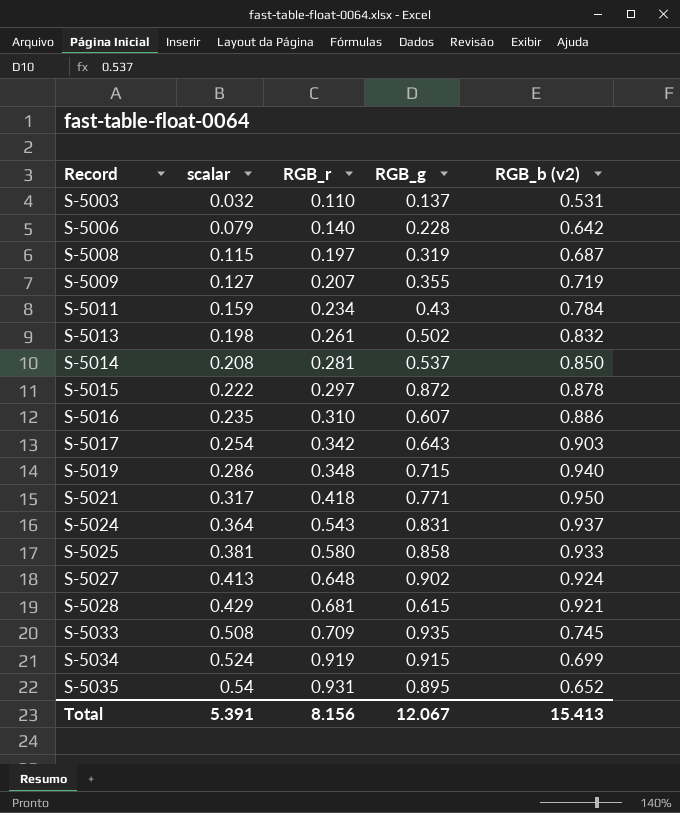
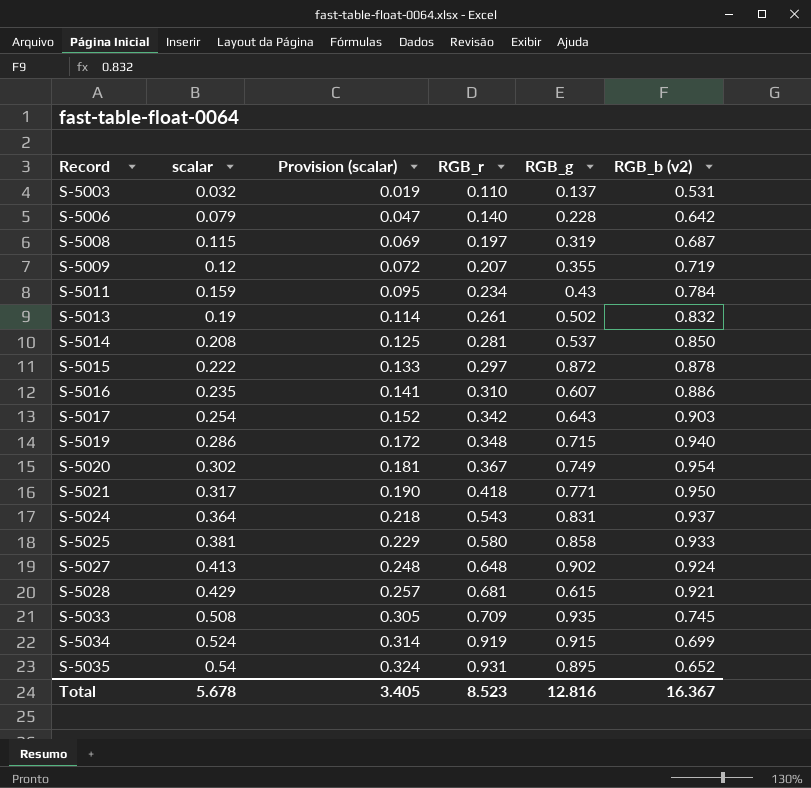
column Provision (scalar) | formula: none -> [scalar] * 0.6
S-5009 | scalar: 0.127 -> 0.12
S-5013 | scalar: 0.198 -> 0.19
row S-5020: none -> 0.302 | 0.181 | 0.367 | 0.749 | 0.954
Total | scalar: 5.391 -> 5.678
Total | RGB_r: 8.156 -> 8.523
Total | RGB_g: 12.067 -> 12.816
Total | RGB_b (v2): 15.413 -> 16.367

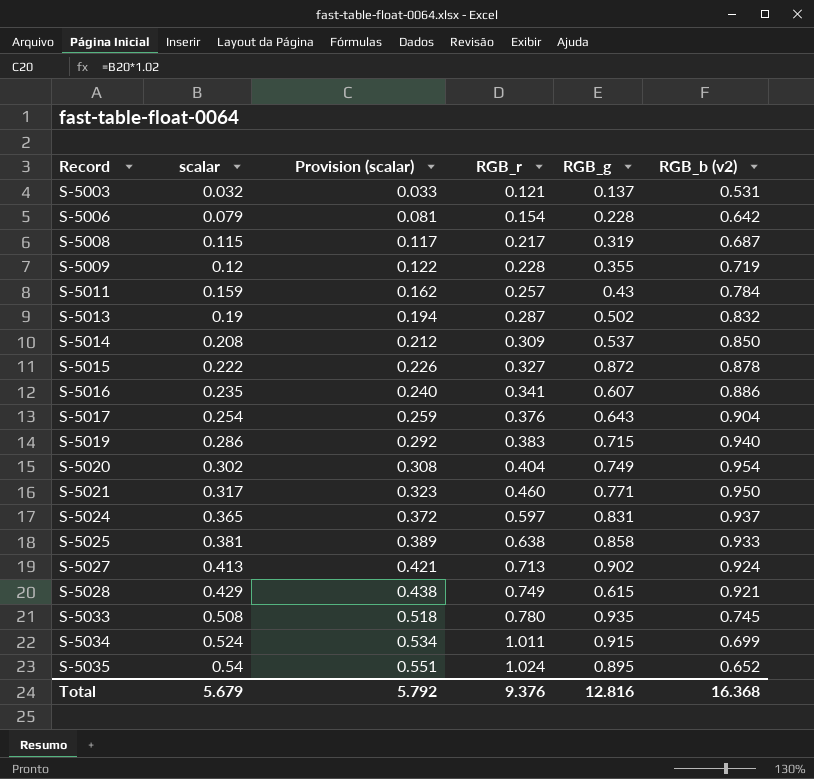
column Provision (scalar) | formula: [scalar] * 0.6 -> [scalar] * 1.02
S-5003 | RGB_r: 0.110 -> 0.121
S-5006 | RGB_r: 0.140 -> 0.154
S-5008 | RGB_r: 0.197 -> 0.217
S-5009 | RGB_r: 0.207 -> 0.228
S-5011 | RGB_r: 0.234 -> 0.257
S-5013 | RGB_r: 0.261 -> 0.287
S-5014 | RGB_r: 0.281 -> 0.309
S-5015 | RGB_r: 0.297 -> 0.327
S-5016 | RGB_r: 0.310 -> 0.341
S-5017 | RGB_r: 0.342 -> 0.376
S-5017 | RGB_b (v2): 0.903 -> 0.904
S-5019 | RGB_r: 0.348 -> 0.383
S-5020 | RGB_r: 0.367 -> 0.404
S-5021 | RGB_r: 0.418 -> 0.460
S-5024 | scalar: 0.364 -> 0.365
S-5024 | RGB_r: 0.543 -> 0.597
S-5025 | RGB_r: 0.580 -> 0.638
S-5027 | RGB_r: 0.648 -> 0.713
S-5028 | RGB_r: 0.681 -> 0.749
S-5033 | RGB_r: 0.709 -> 0.780
S-5034 | RGB_r: 0.919 -> 1.011
S-5035 | RGB_r: 0.931 -> 1.024
Total | scalar: 5.678 -> 5.679
Total | Provision (scalar): 3.405 -> 5.792
Total | RGB_r: 8.523 -> 9.376
Total | RGB_b (v2): 16.367 -> 16.368

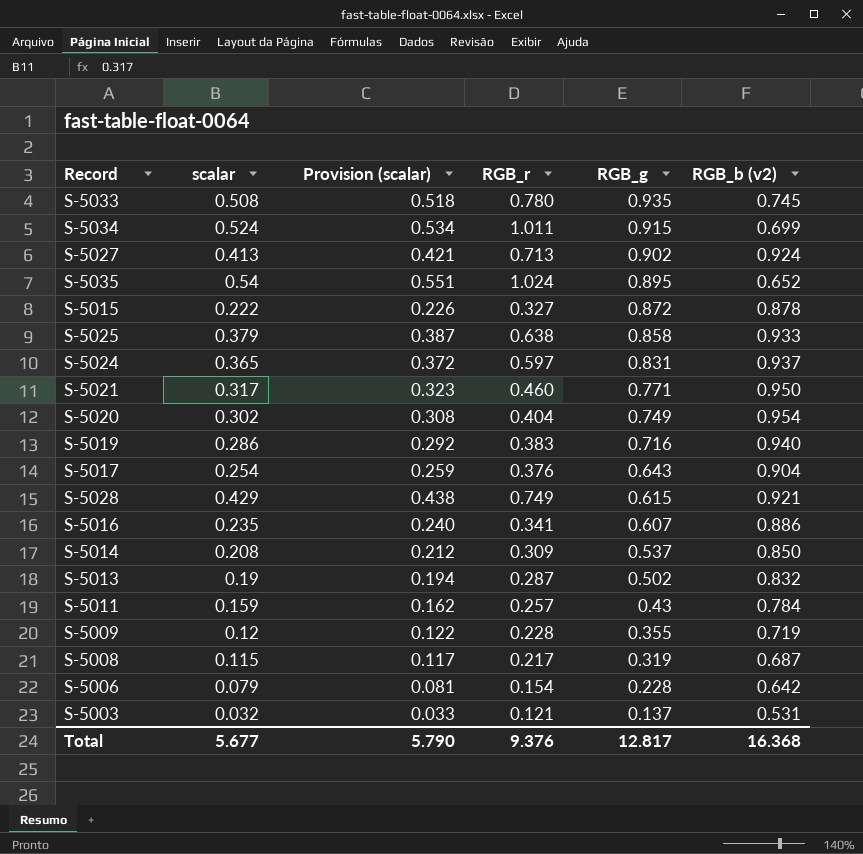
row order: Record ascending -> RGB_g descending
S-5025 | scalar: 0.381 -> 0.379
S-5025 | Provision (scalar): 0.389 -> 0.387
S-5019 | RGB_g: 0.715 -> 0.716
Total | scalar: 5.679 -> 5.677
Total | Provision (scalar): 5.792 -> 5.790
Total | RGB_g: 12.816 -> 12.817

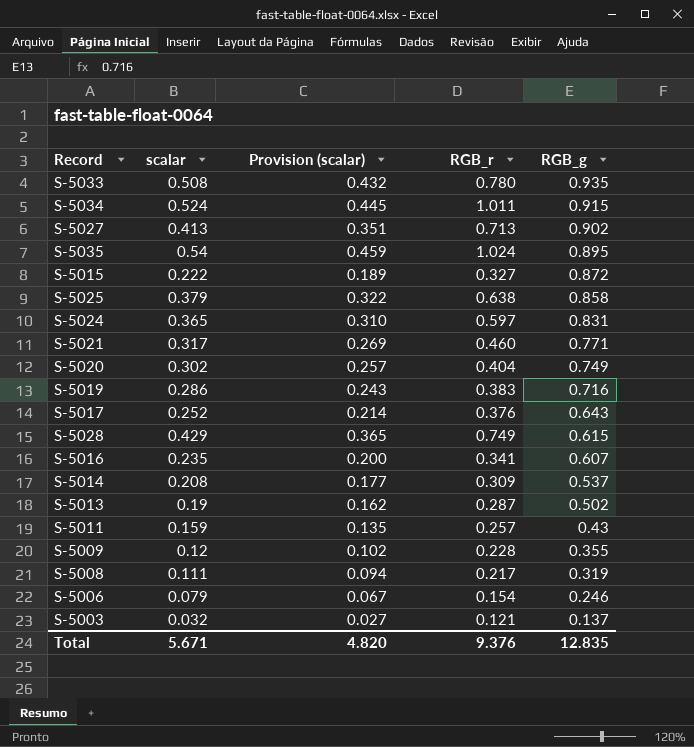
column RGB_b (v2) | position: 6 -> none
column Provision (scalar) | formula: [scalar] * 1.02 -> [scalar] * 0.85
S-5017 | scalar: 0.254 -> 0.252
S-5008 | scalar: 0.115 -> 0.111
S-5006 | RGB_g: 0.228 -> 0.246
Total | scalar: 5.677 -> 5.671
Total | Provision (scalar): 5.790 -> 4.820
Total | RGB_g: 12.817 -> 12.835

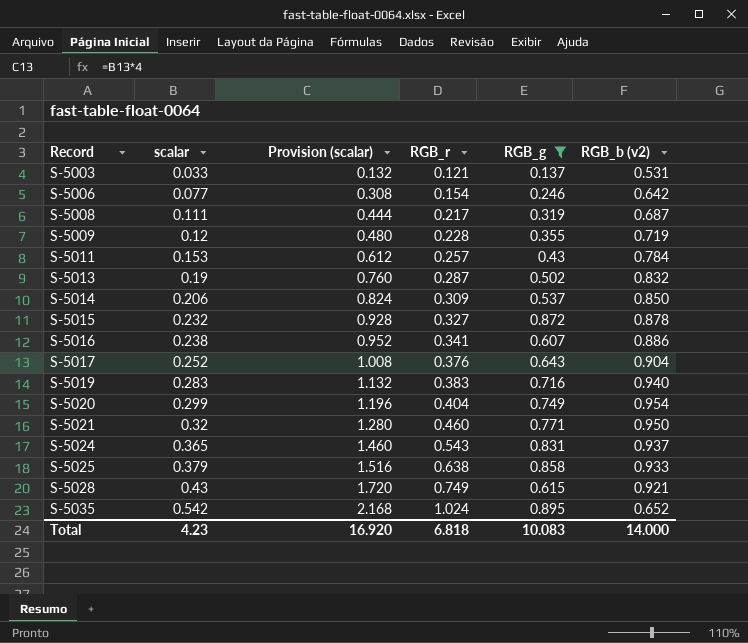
filter: none -> RGB_g <= 0.895
row order: RGB_g descending -> Record ascending
column Provision (scalar) | formula: [scalar] * 0.85 -> [scalar] * 4
column RGB_b (v2) | position: none -> 6
S-5003 | scalar: 0.032 -> 0.033
S-5006 | scalar: 0.079 -> 0.077
S-5011 | scalar: 0.159 -> 0.153
S-5014 | scalar: 0.208 -> 0.206
S-5015 | scalar: 0.222 -> 0.232
S-5016 | scalar: 0.235 -> 0.238
S-5019 | scalar: 0.286 -> 0.283
S-5020 | scalar: 0.302 -> 0.299
S-5021 | scalar: 0.317 -> 0.32
S-5024 | RGB_r: 0.597 -> 0.543
S-5028 | scalar: 0.429 -> 0.43
S-5035 | scalar: 0.54 -> 0.542
Total | scalar: 5.671 -> 4.23
Total | Provision (scalar): 4.820 -> 16.920
Total | RGB_r: 9.376 -> 6.818
Total | RGB_g: 12.835 -> 10.083

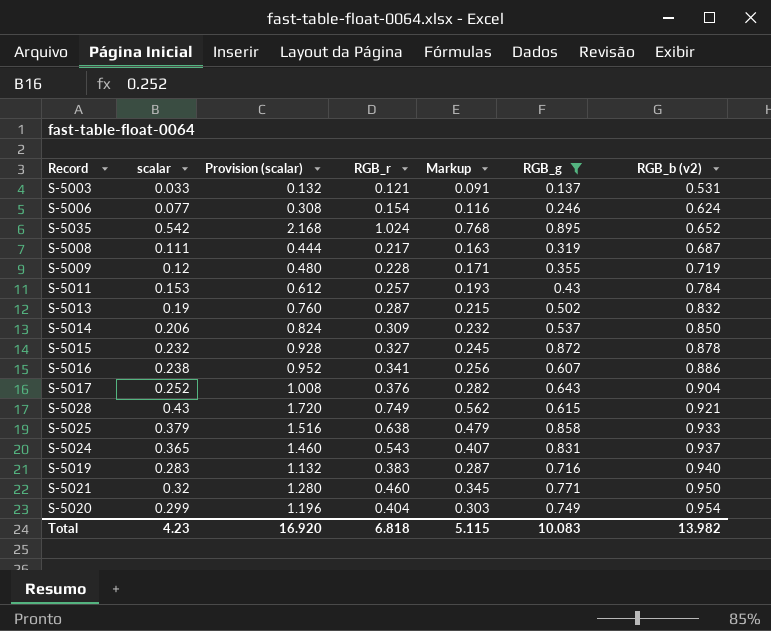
row order: Record ascending -> RGB_b (v2) ascending
column Markup | formula: none -> [RGB_r] * 0.75
S-5006 | RGB_b (v2): 0.642 -> 0.624
Total | RGB_b (v2): 14.000 -> 13.982

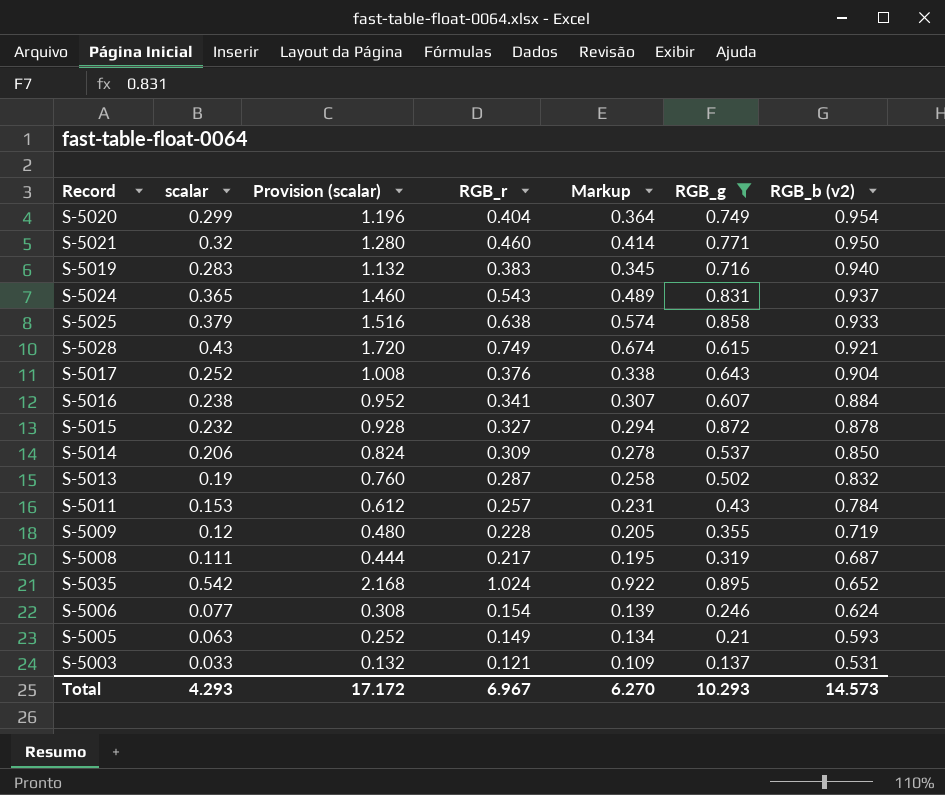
row order: RGB_b (v2) ascending -> RGB_b (v2) descending
column Markup | formula: [RGB_r] * 0.75 -> [RGB_r] * 0.9
S-5016 | RGB_b (v2): 0.886 -> 0.884
row S-5005: none -> 0.063 | 0.252 | 0.149 | 0.134 | 0.21 | 0.593
Total | scalar: 4.23 -> 4.293
Total | Provision (scalar): 16.920 -> 17.172
Total | RGB_r: 6.818 -> 6.967
Total | Markup: 5.115 -> 6.270
Total | RGB_g: 10.083 -> 10.293
Total | RGB_b (v2): 13.982 -> 14.573

